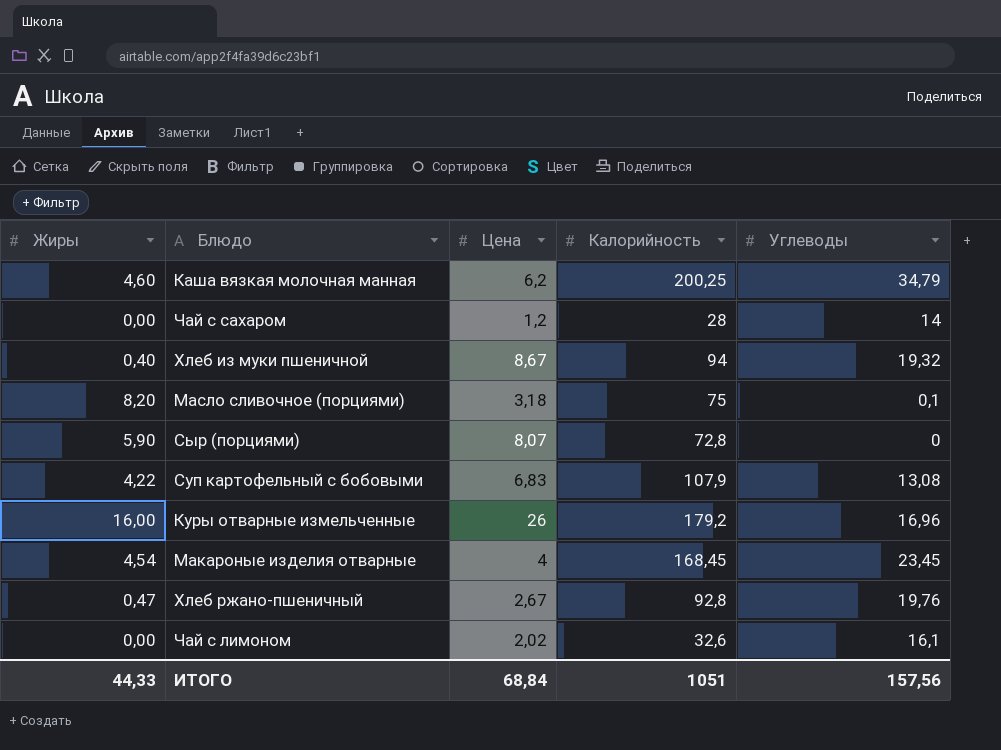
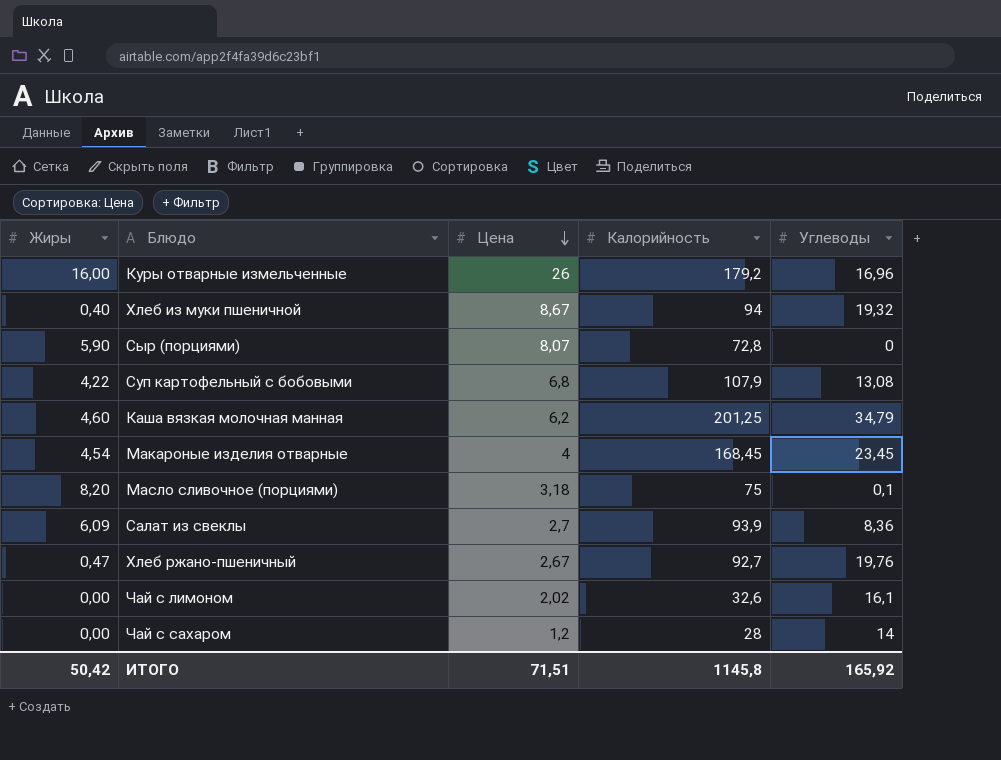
row order: none -> Цена descending
Суп картофельный с бобовыми | Цена: 6,83 -> 6,8
Каша вязкая молочная манная | Калорийность: 200,25 -> 201,25
row Салат из свеклы: none -> 6,09 | 2,7 | 93,9 | 8,36
Хлеб ржано-пшеничный | Калорийность: 92,8 -> 92,7
ИТОГО | Жиры: 44,33 -> 50,42
ИТОГО | Цена: 68,84 -> 71,51
ИТОГО | Калорийность: 1051 -> 1145,8
ИТОГО | Углеводы: 157,56 -> 165,92

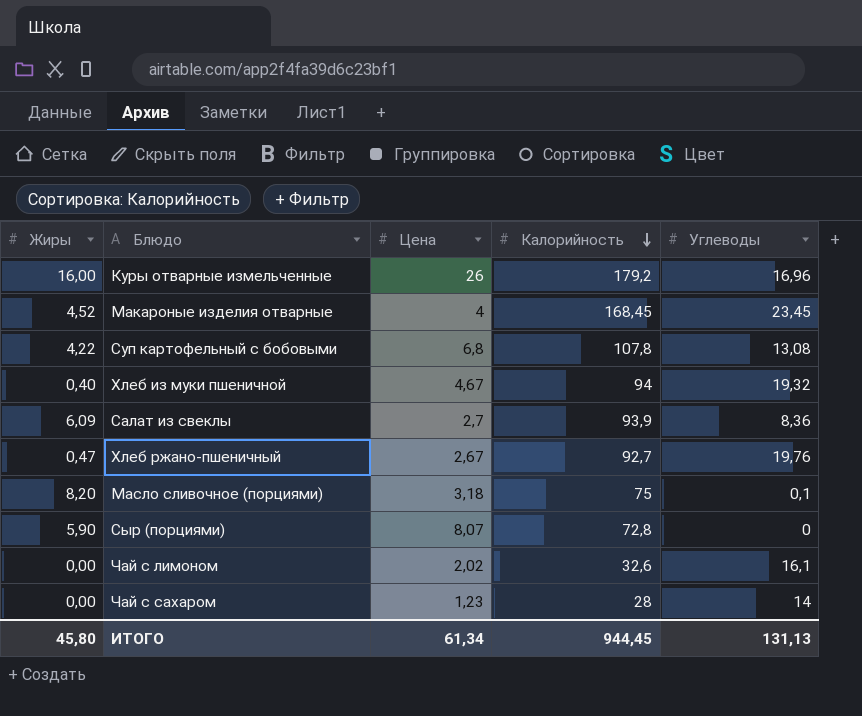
row order: Цена descending -> Калорийность descending
row Каша вязкая молочная манная: 4,60 | 6,2 | 201,25 | 34,79 -> none
Макароные изделия отварные | Жиры: 4,54 -> 4,52
Суп картофельный с бобовыми | Калорийность: 107,9 -> 107,8
Хлеб из муки пшеничной | Цена: 8,67 -> 4,67
Чай с сахаром | Цена: 1,2 -> 1,23
ИТОГО | Жиры: 50,42 -> 45,80
ИТОГО | Цена: 71,51 -> 61,34
ИТОГО | Калорийность: 1145,8 -> 944,45
ИТОГО | Углеводы: 165,92 -> 131,13

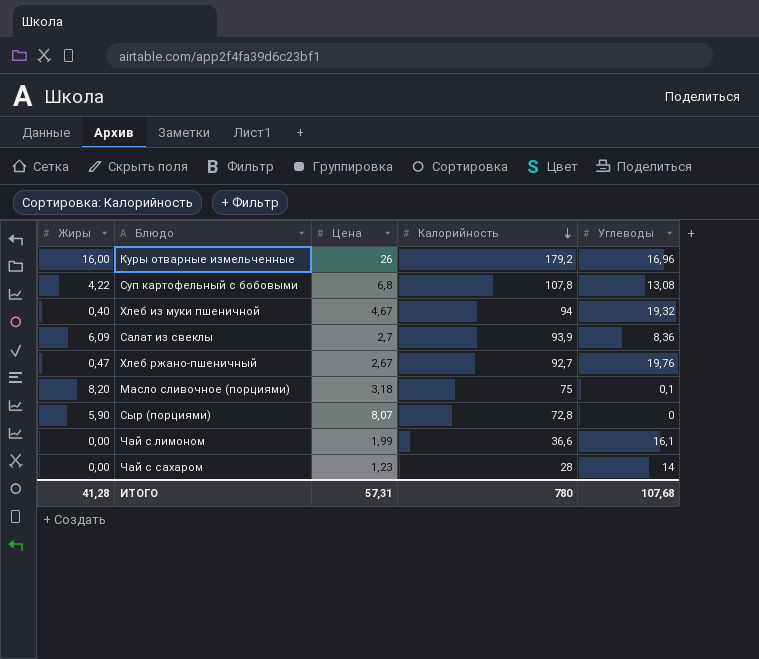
row Макароные изделия отварные: 4,52 | 4 | 168,45 | 23,45 -> none
Чай с лимоном | Цена: 2,02 -> 1,99
Чай с лимоном | Калорийность: 32,6 -> 36,6
ИТОГО | Жиры: 45,80 -> 41,28
ИТОГО | Цена: 61,34 -> 57,31
ИТОГО | Калорийность: 944,45 -> 780
ИТОГО | Углеводы: 131,13 -> 107,68

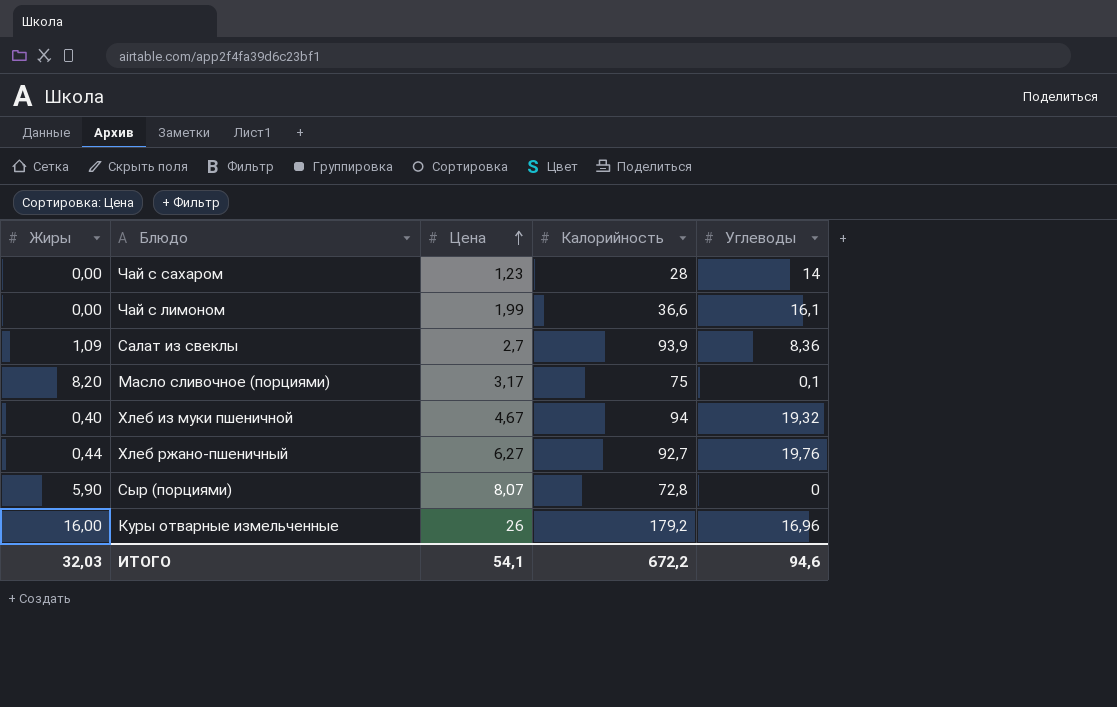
row order: Калорийность descending -> Цена ascending
row Суп картофельный с бобовыми: 4,22 | 6,8 | 107,8 | 13,08 -> none
Салат из свеклы | Жиры: 6,09 -> 1,09
Масло сливочное (порциями) | Цена: 3,18 -> 3,17
Хлеб ржано-пшеничный | Жиры: 0,47 -> 0,44
Хлеб ржано-пшеничный | Цена: 2,67 -> 6,27
ИТОГО | Жиры: 41,28 -> 32,03
ИТОГО | Цена: 57,31 -> 54,1
ИТОГО | Калорийность: 780 -> 672,2
ИТОГО | Углеводы: 107,68 -> 94,6

